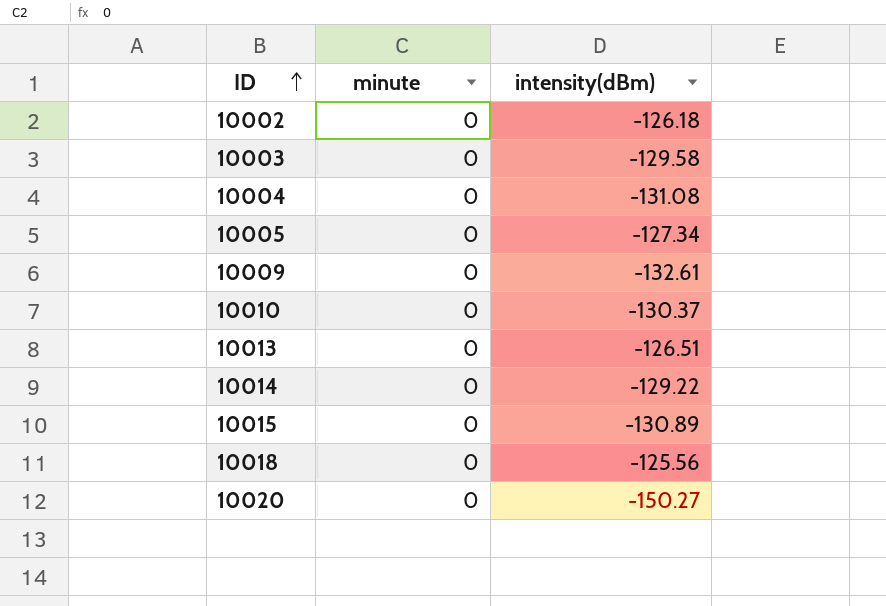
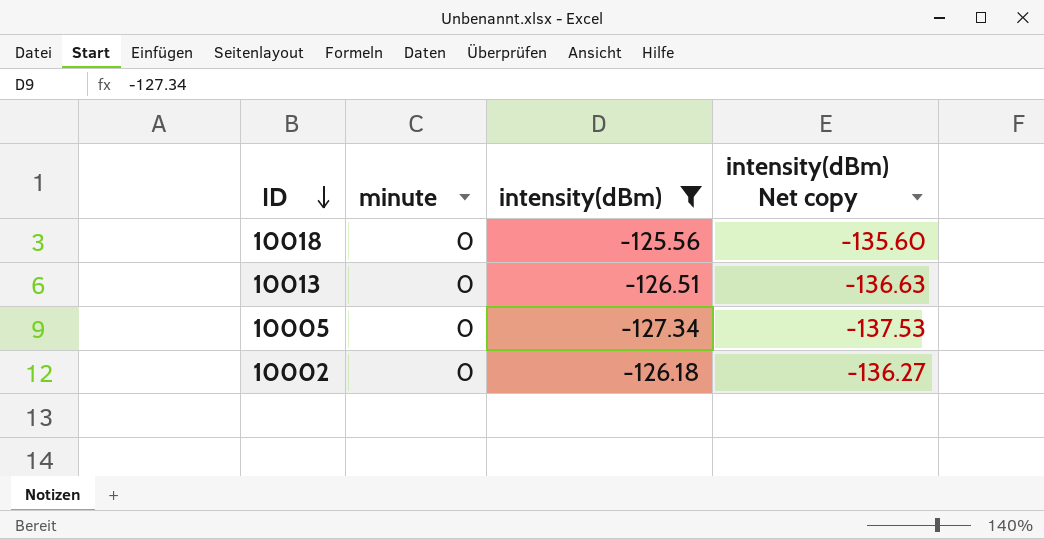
filter: none -> intensity(dBm) >= -127.34
row order: ID ascending -> ID descending
column intensity(dBm) Net copy | formula: none -> [intensity(dBm)] * 1.08

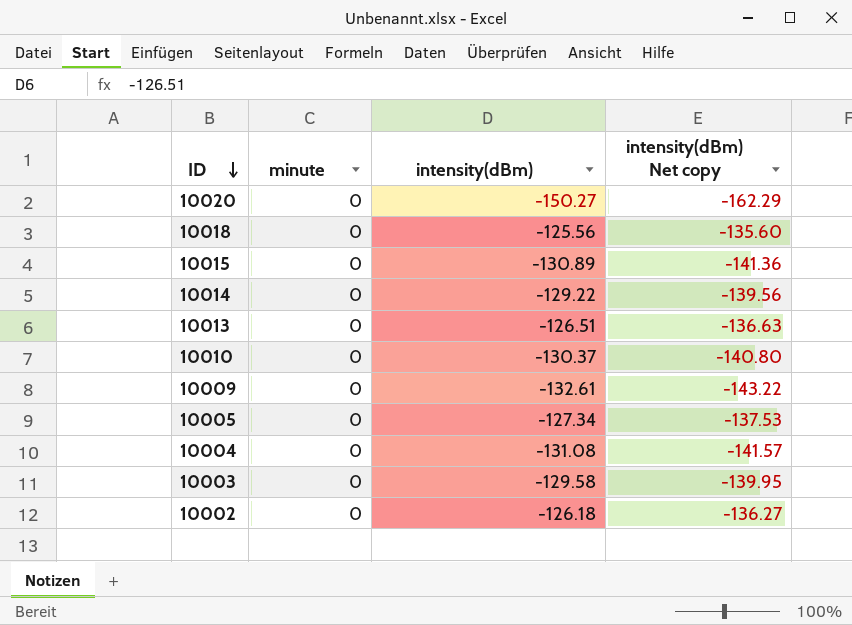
filter: intensity(dBm) >= -127.34 -> none

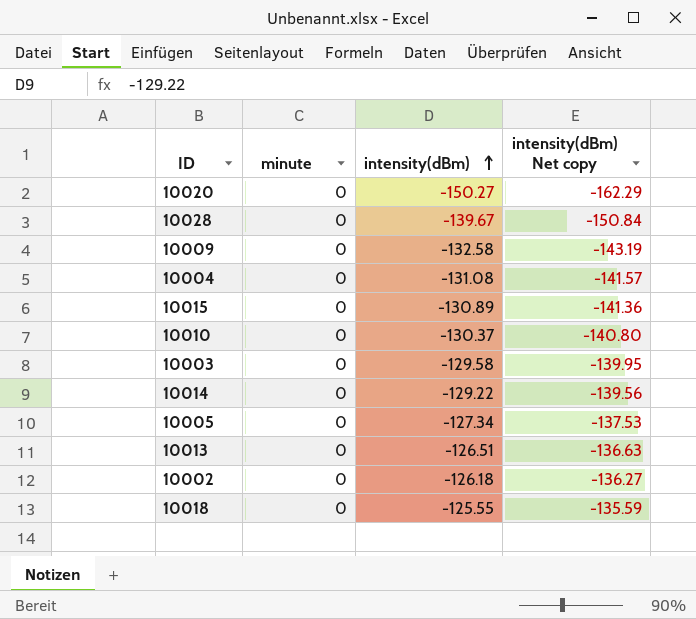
row order: ID descending -> intensity(dBm) ascending
row 10028: none -> 0 | -139.67 | -150.84
10009 | intensity(dBm): -132.61 -> -132.58
10009 | intensity(dBm) Net copy: -143.22 -> -143.19
10018 | intensity(dBm): -125.56 -> -125.55
10018 | intensity(dBm) Net copy: -135.60 -> -135.59

